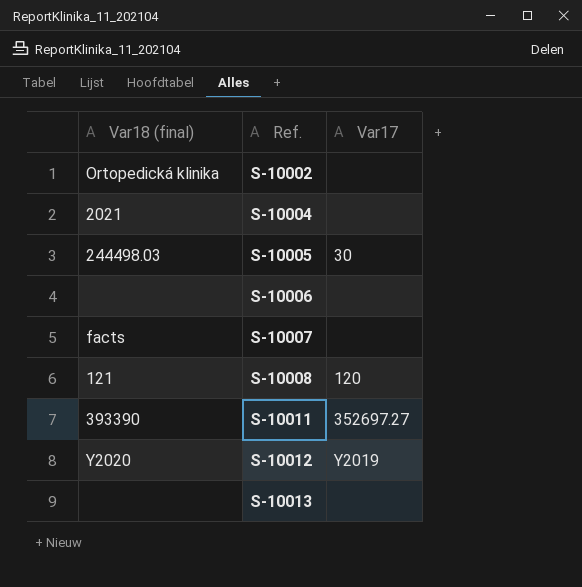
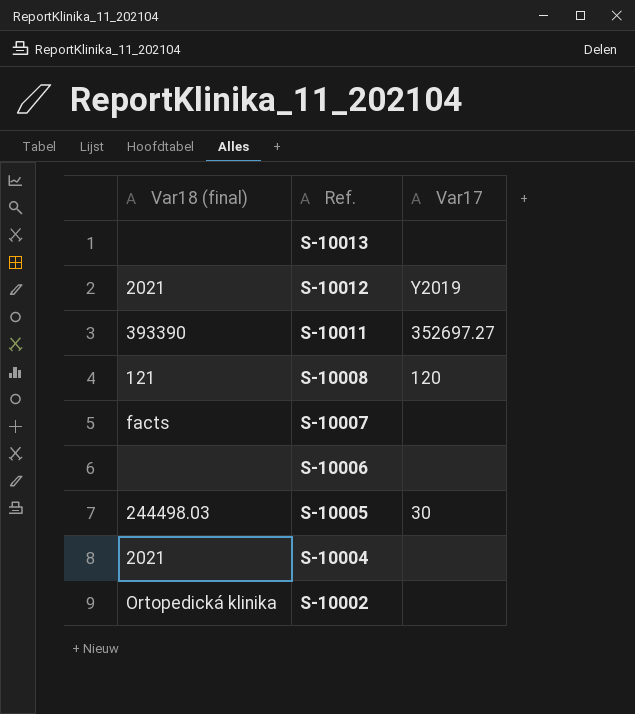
row order: Ref. ascending -> Ref. descending
S-10012 | Var18 (final): Y2020 -> 2021

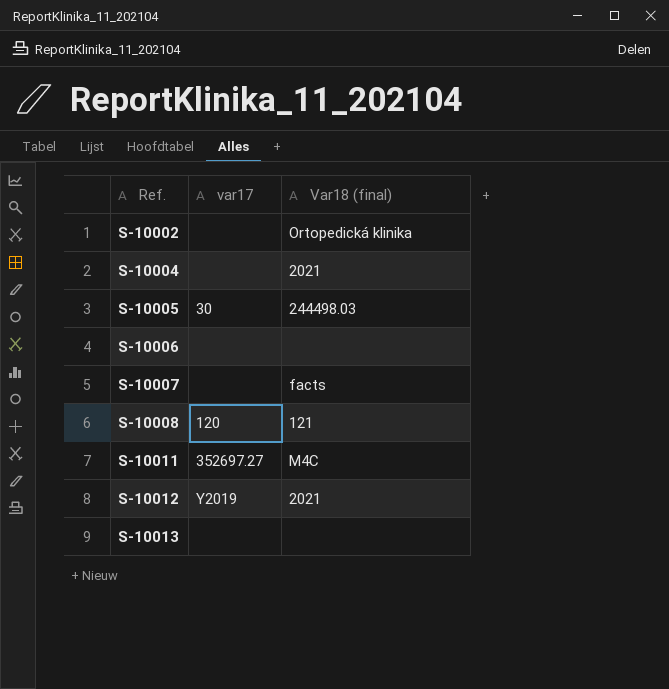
row order: Ref. descending -> Ref. ascending
column name: Var17 -> var17
column Var18 (final) | position: 1 -> 3
S-10011 | Var18 (final): 393390 -> M4C

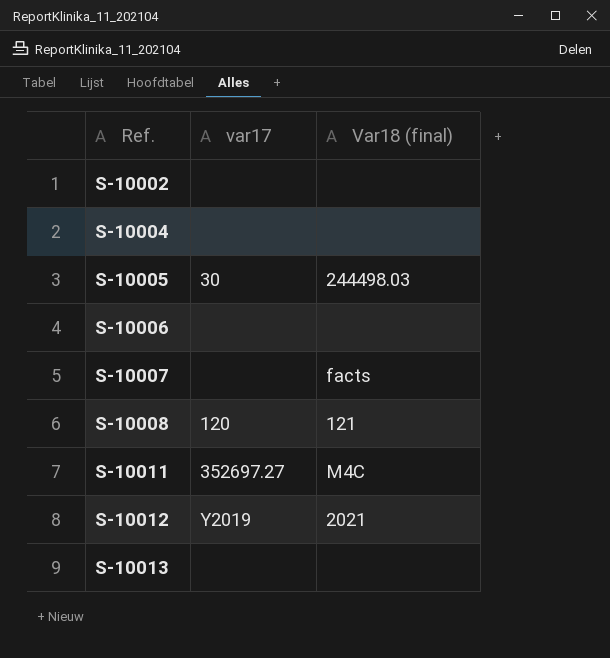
S-10002 | Var18 (final): Ortopedická klinika -> none
S-10004 | Var18 (final): 2021 -> none

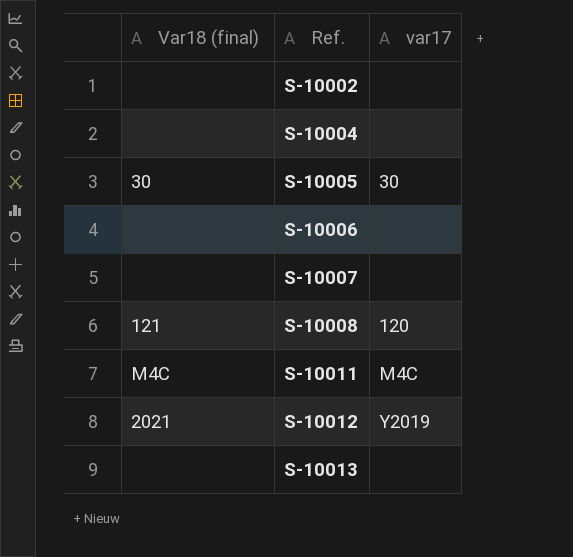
column Var18 (final) | position: 3 -> 1
S-10005 | Var18 (final): 244498.03 -> 30
S-10007 | Var18 (final): facts -> none
S-10011 | var17: 352697.27 -> M4C

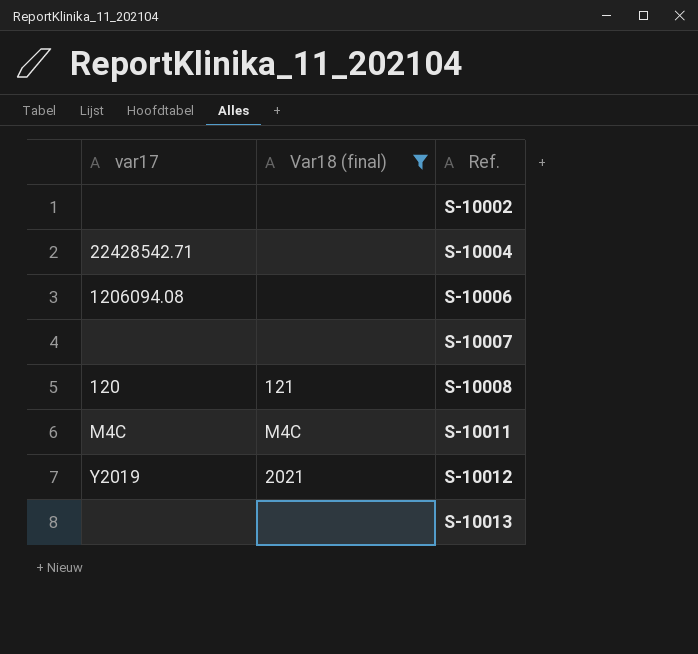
filter: none -> Var18 (final) != 30
column var17 | position: 3 -> 1
S-10004 | var17: none -> 22428542.71
S-10006 | var17: none -> 1206094.08

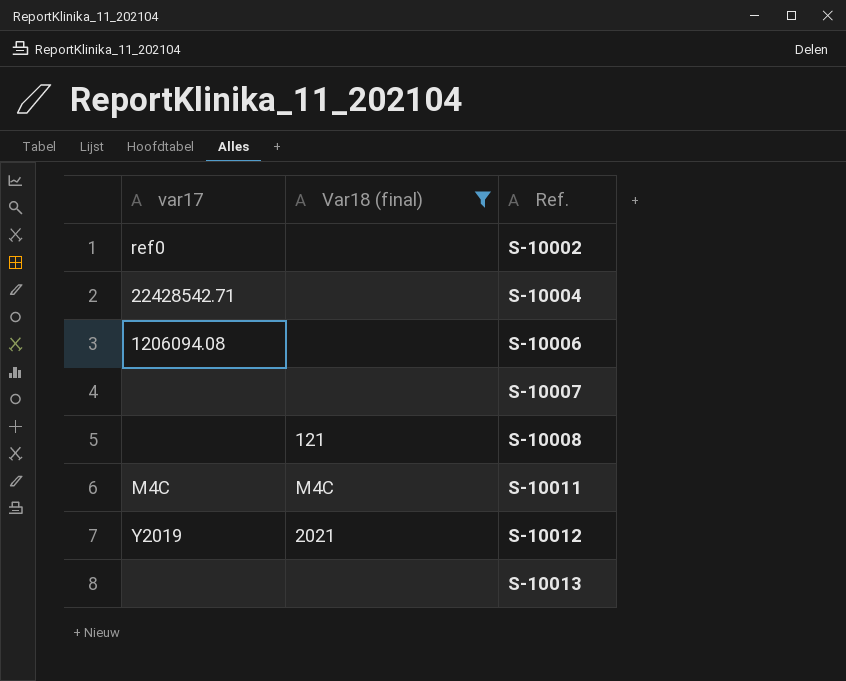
S-10002 | var17: none -> ref0
S-10008 | var17: 120 -> none

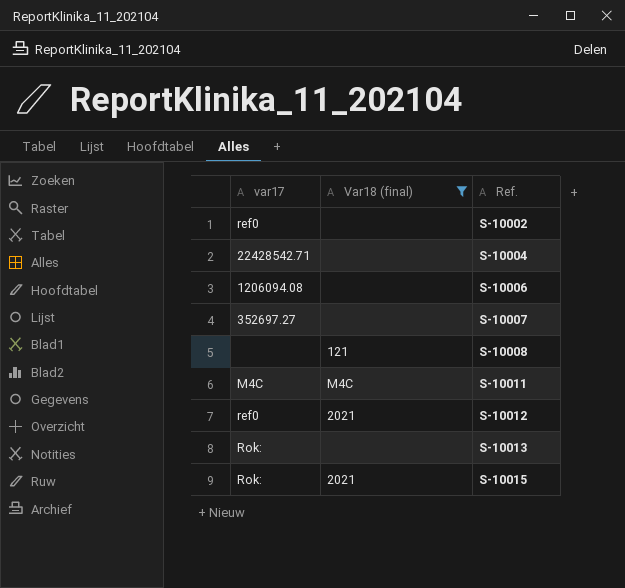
S-10007 | var17: none -> 352697.27
S-10012 | var17: Y2019 -> ref0
S-10013 | var17: none -> Rok:
row S-10015: none -> Rok: | 2021

